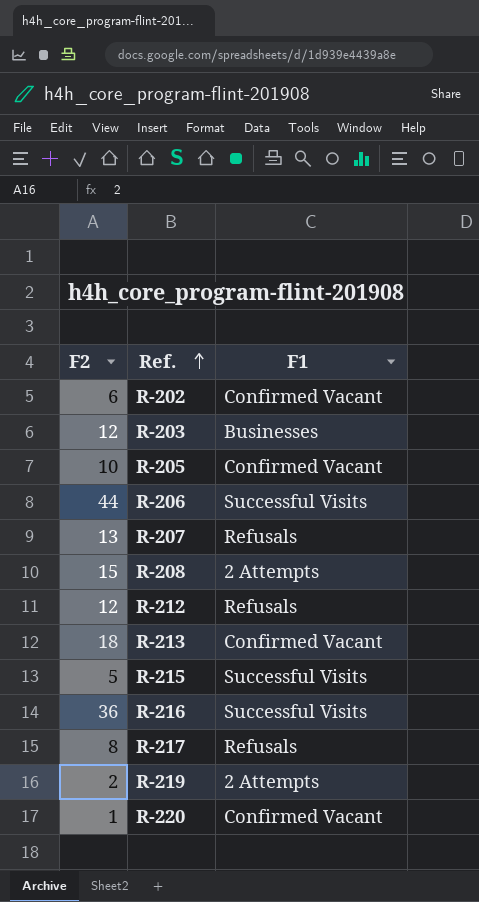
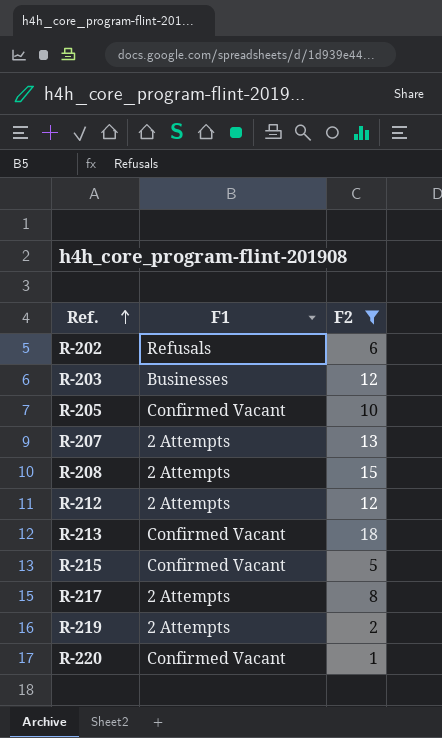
filter: none -> F2 <= 18
column F2 | position: 1 -> 3
R-202 | F1: Confirmed Vacant -> Refusals
R-207 | F1: Refusals -> 2 Attempts
R-212 | F1: Refusals -> 2 Attempts
R-215 | F1: Successful Visits -> Confirmed Vacant
R-217 | F1: Refusals -> 2 Attempts

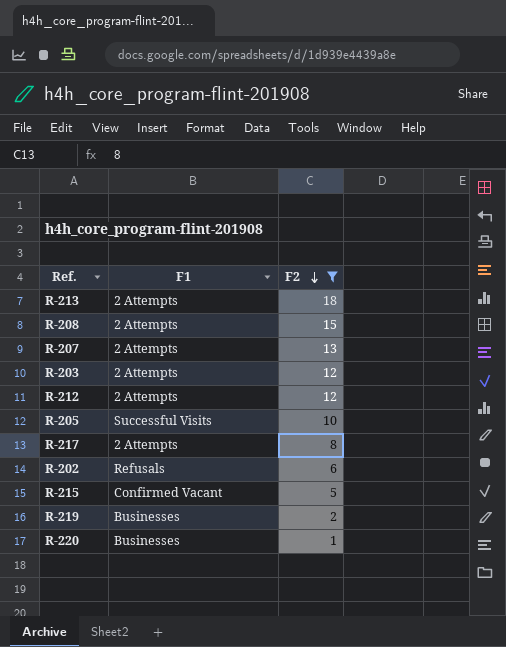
row order: Ref. ascending -> F2 descending
R-213 | F1: Confirmed Vacant -> 2 Attempts
R-203 | F1: Businesses -> 2 Attempts
R-205 | F1: Confirmed Vacant -> Successful Visits
R-219 | F1: 2 Attempts -> Businesses
R-220 | F1: Confirmed Vacant -> Businesses

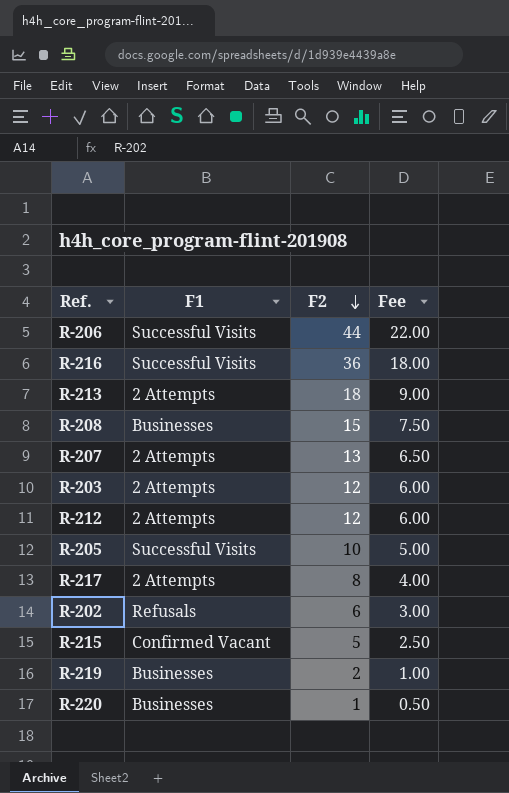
filter: F2 <= 18 -> none
column Fee | formula: none -> [F2] * 0.5
R-208 | F1: 2 Attempts -> Businesses

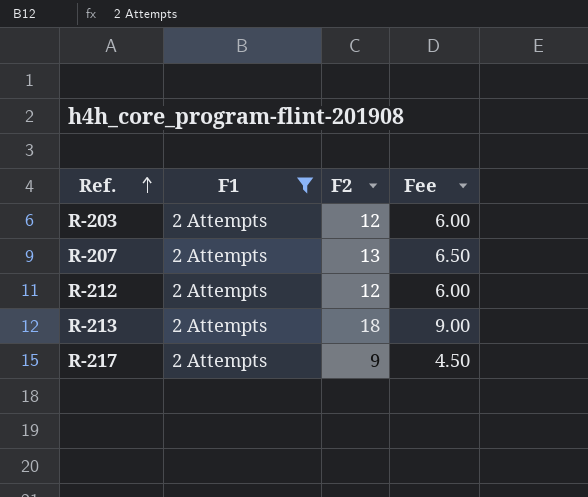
filter: none -> F1 = 2 Attempts
row order: F2 descending -> Ref. ascending
R-217 | F2: 8 -> 9
R-217 | Fee: 4.00 -> 4.50

